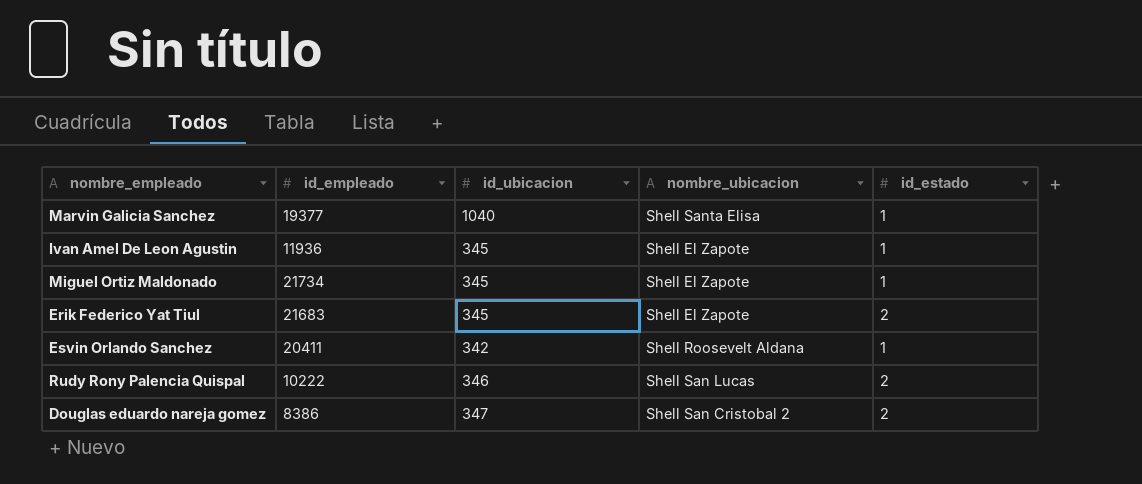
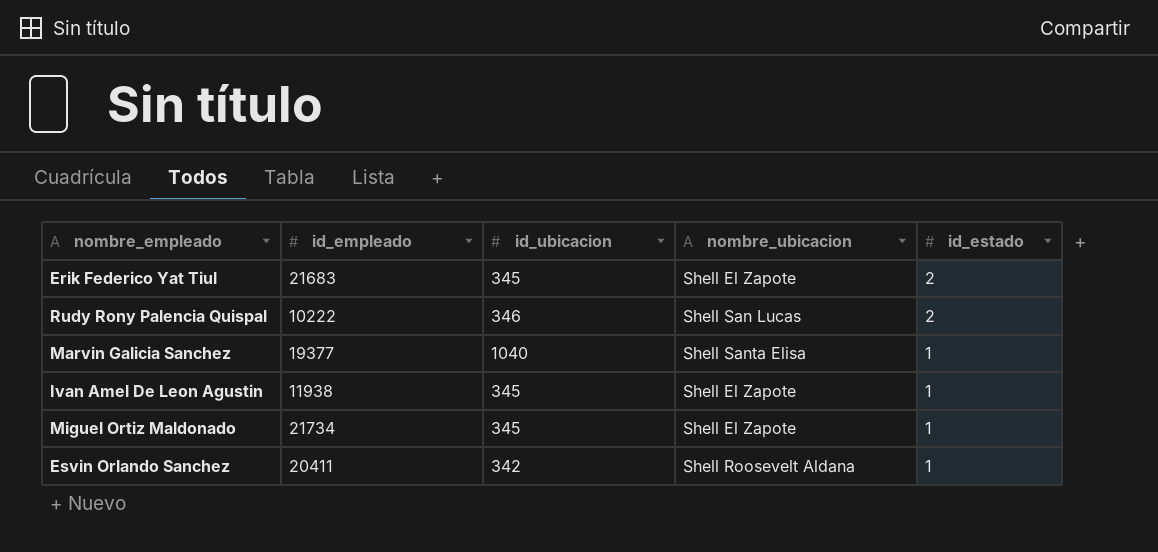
row order: none -> id_estado descending
row Douglas eduardo nareja gomez: 8386 | 347 | Shell San Cristobal 2 | 2 -> none
Ivan Amel De Leon Agustin | id_empleado: 11936 -> 11938

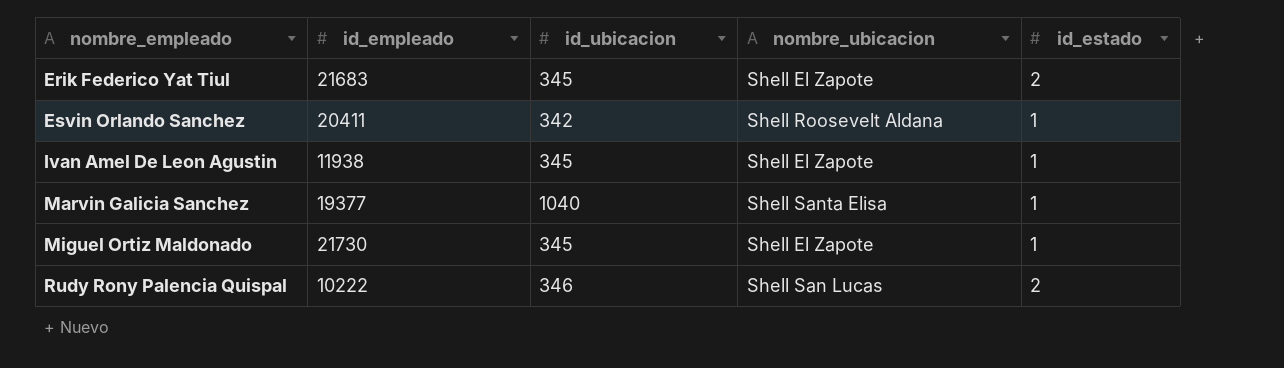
row order: id_estado descending -> nombre_empleado ascending
Miguel Ortiz Maldonado | id_empleado: 21734 -> 21730

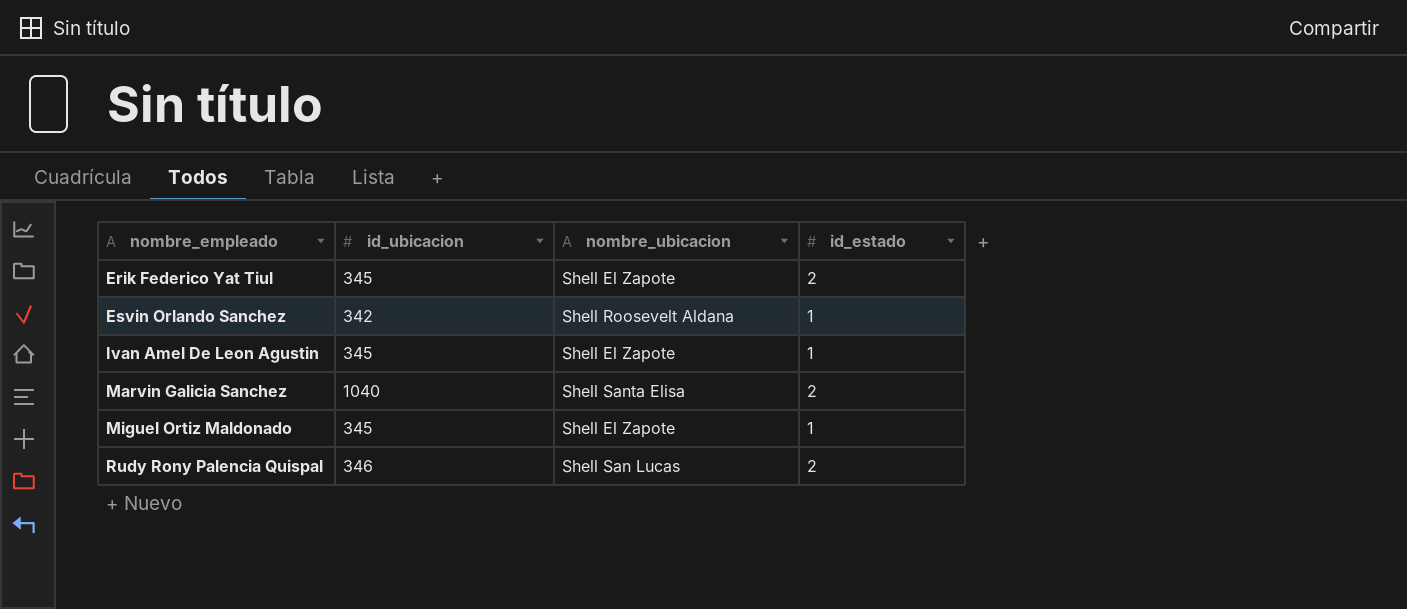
column id_empleado | position: 2 -> none
Marvin Galicia Sanchez | id_estado: 1 -> 2

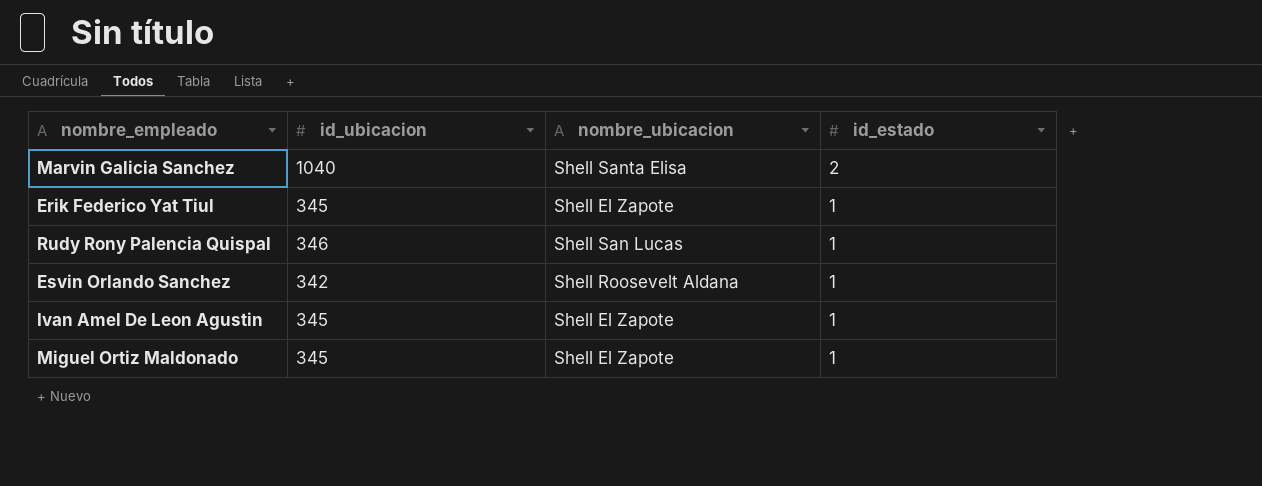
row order: nombre_empleado ascending -> id_estado descending
Erik Federico Yat Tiul | id_estado: 2 -> 1
Rudy Rony Palencia Quispal | id_estado: 2 -> 1

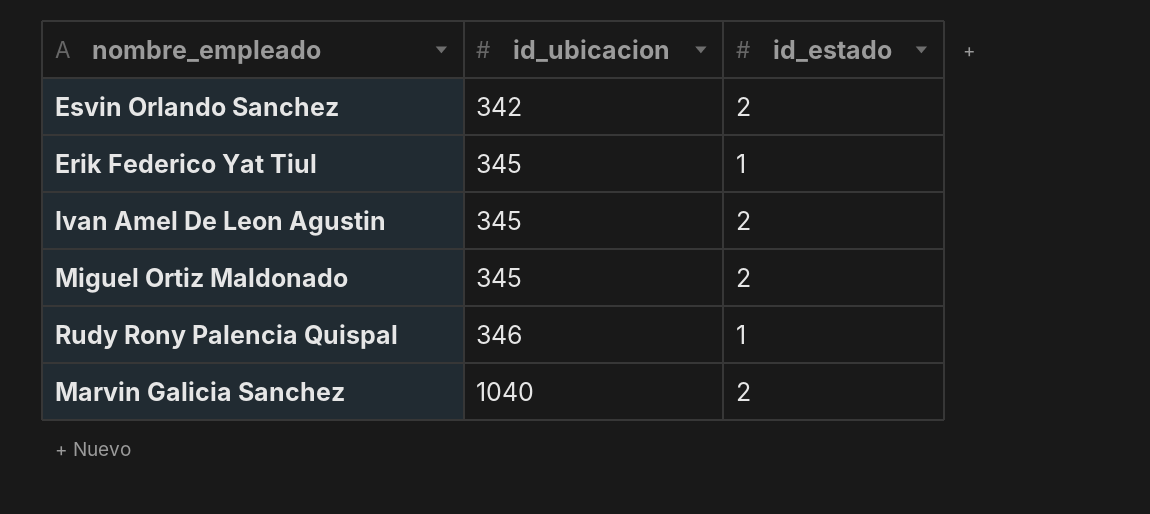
row order: id_estado descending -> id_ubicacion ascending
column nombre_ubicacion | position: 3 -> none
Esvin Orlando Sanchez | id_estado: 1 -> 2
Ivan Amel De Leon Agustin | id_estado: 1 -> 2
Miguel Ortiz Maldonado | id_estado: 1 -> 2

